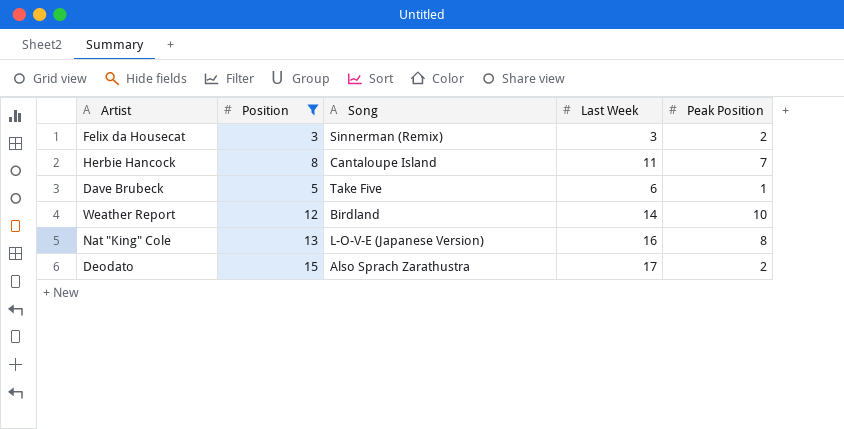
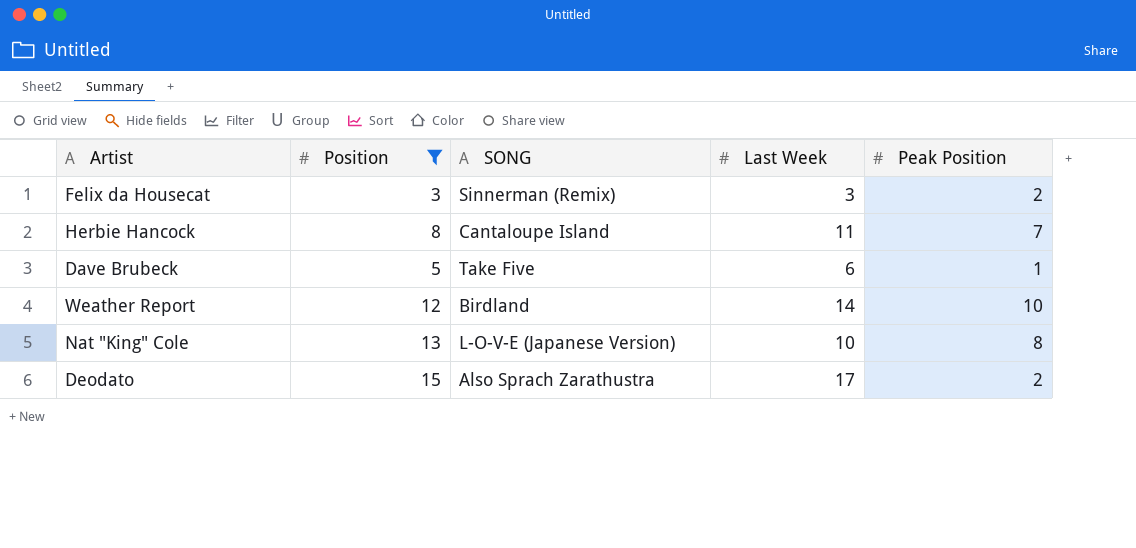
column name: Song -> SONG
Nat "King" Cole | Last Week: 16 -> 10

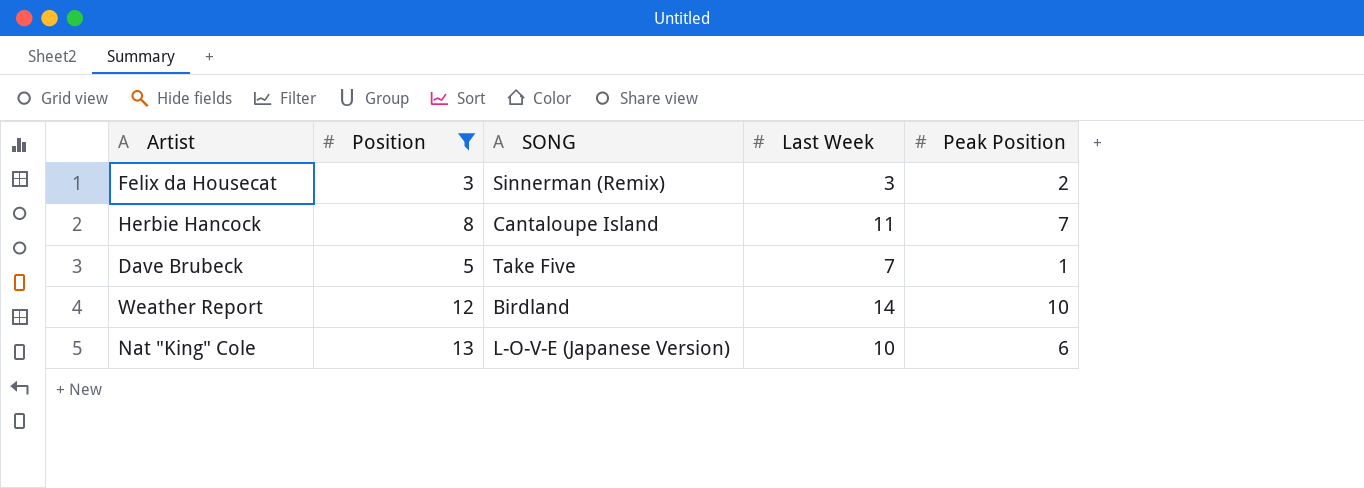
row Deodato: 15 | Also Sprach Zarathustra | 17 | 2 -> none
Dave Brubeck | Last Week: 6 -> 7
Nat "King" Cole | Peak Position: 8 -> 6

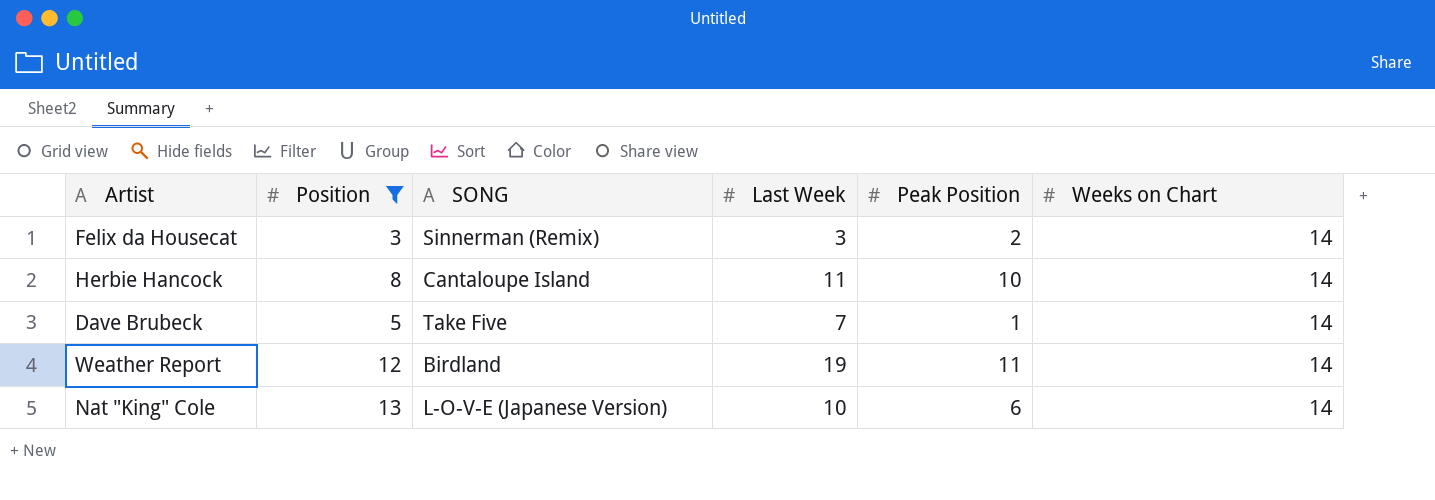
column Weeks on Chart | position: none -> 6
Herbie Hancock | Peak Position: 7 -> 10
Weather Report | Last Week: 14 -> 19
Weather Report | Peak Position: 10 -> 11

